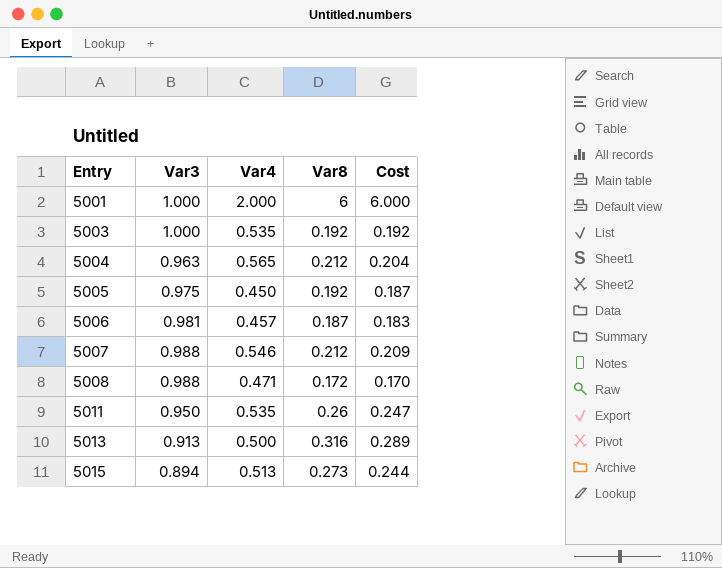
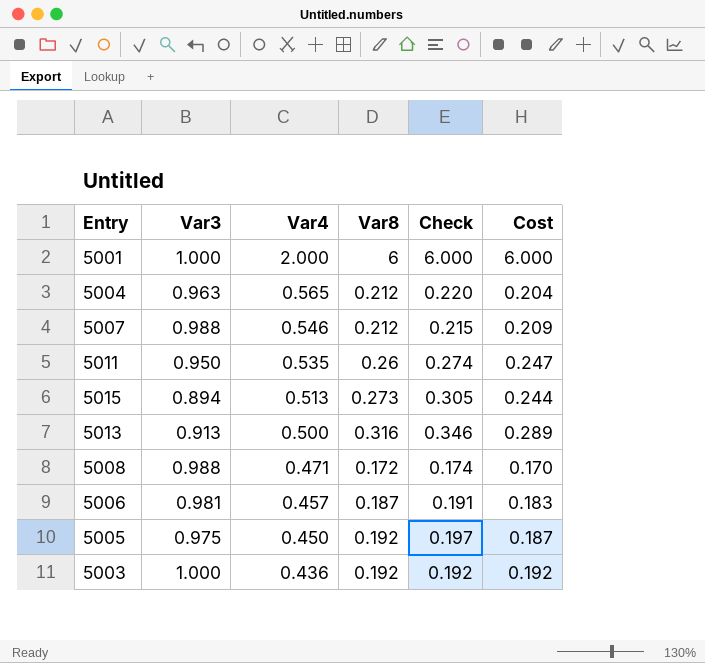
row order: Entry ascending -> Var4 descending
column Check | formula: none -> [Var8] / [Var3]
5003 | Var4: 0.535 -> 0.436

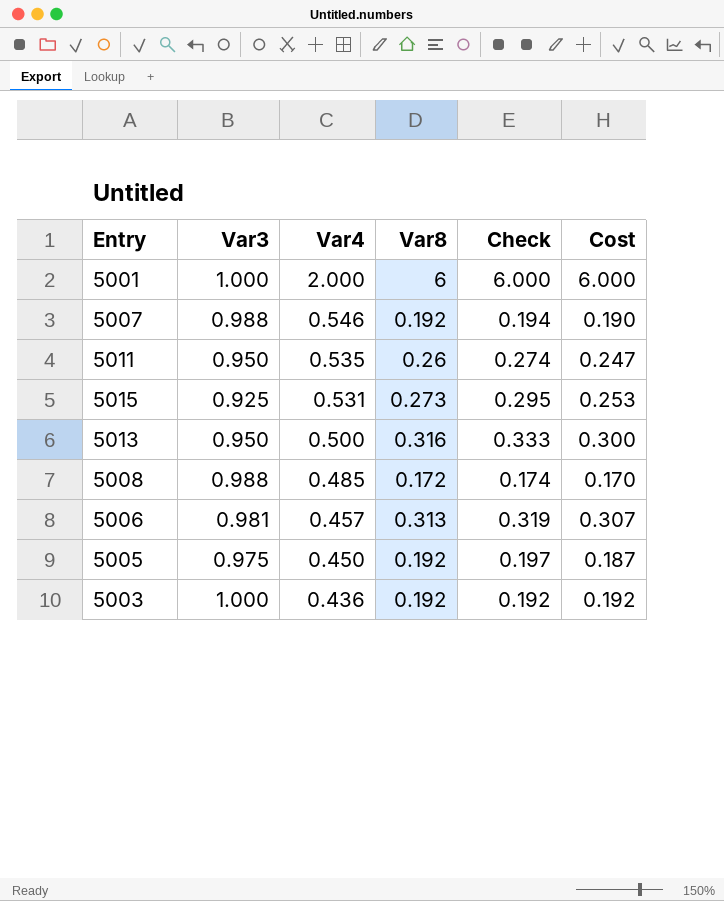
row 5004: 0.963 | 0.565 | 0.212 | 0.220 | 0.204 -> none
5007 | Var8: 0.212 -> 0.192
5007 | Check: 0.215 -> 0.194
5007 | Cost: 0.209 -> 0.190
5015 | Var3: 0.894 -> 0.925
5015 | Var4: 0.513 -> 0.531
5015 | Check: 0.305 -> 0.295
5015 | Cost: 0.244 -> 0.253
5013 | Var3: 0.913 -> 0.950
5013 | Check: 0.346 -> 0.333
5013 | Cost: 0.289 -> 0.300
5008 | Var4: 0.471 -> 0.485
5006 | Var8: 0.187 -> 0.313
5006 | Check: 0.191 -> 0.319
5006 | Cost: 0.183 -> 0.307

